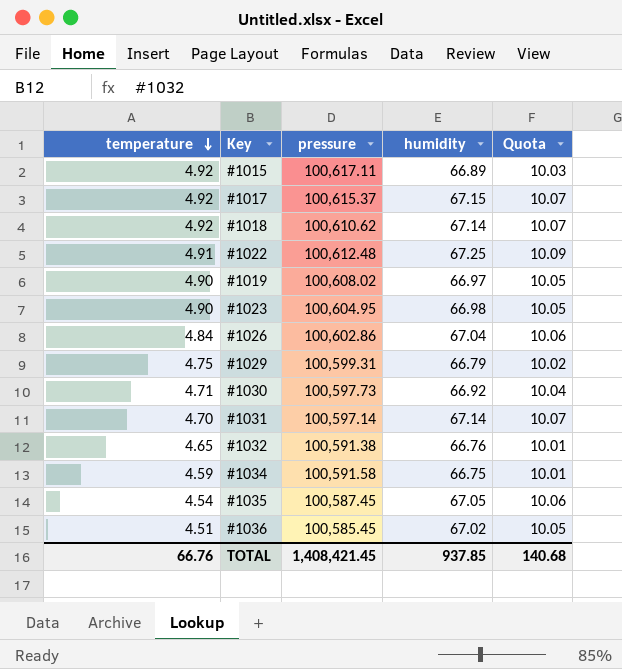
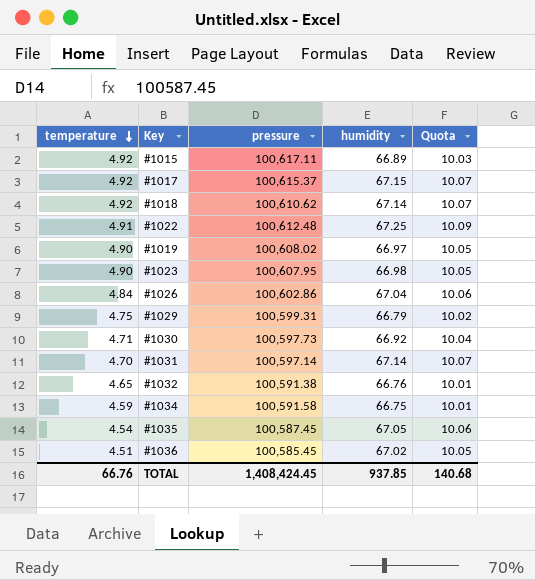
#1023 | pressure: 100,604.95 -> 100,607.95
TOTAL | pressure: 1,408,421.45 -> 1,408,424.45

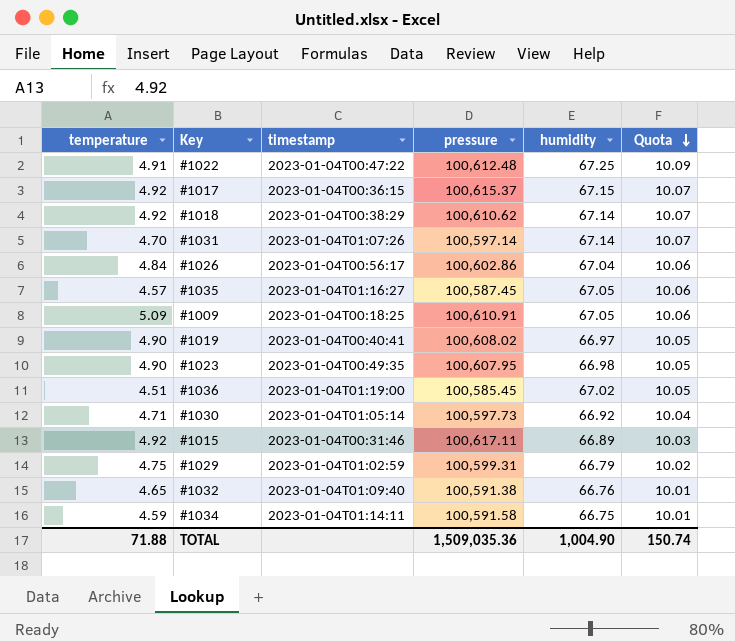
row order: temperature descending -> Quota descending
column timestamp | position: none -> 3
#1035 | temperature: 4.54 -> 4.57
row #1009: none -> 5.09 | 2023-01-04T00:18:25 | 100,610.91 | 67.05 | 10.06
TOTAL | temperature: 66.76 -> 71.88
TOTAL | pressure: 1,408,424.45 -> 1,509,035.36
TOTAL | humidity: 937.85 -> 1,004.90
TOTAL | Quota: 140.68 -> 150.74

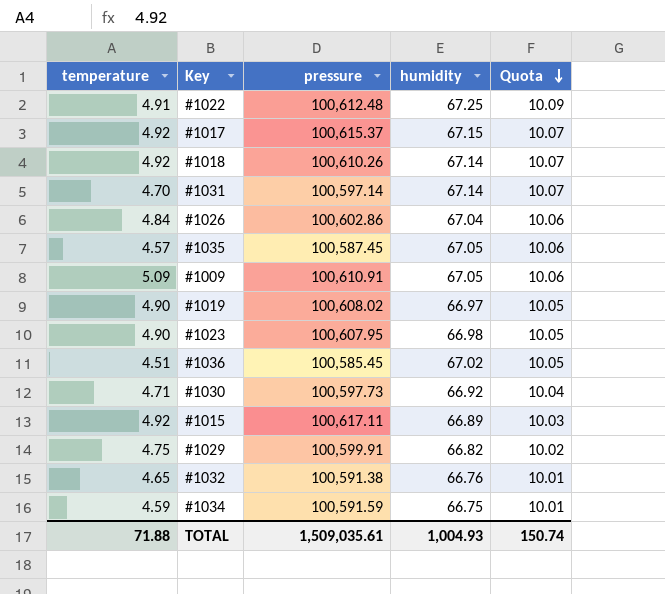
column timestamp | position: 3 -> none
#1018 | pressure: 100,610.62 -> 100,610.26
#1029 | pressure: 100,599.31 -> 100,599.91
#1029 | humidity: 66.79 -> 66.82
#1034 | pressure: 100,591.58 -> 100,591.59
TOTAL | pressure: 1,509,035.36 -> 1,509,035.61
TOTAL | humidity: 1,004.90 -> 1,004.93

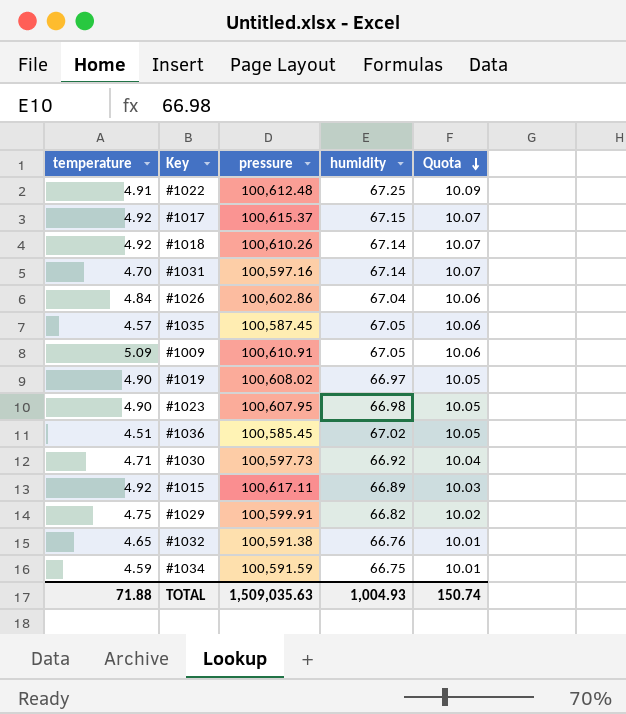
#1031 | pressure: 100,597.14 -> 100,597.16
TOTAL | pressure: 1,509,035.61 -> 1,509,035.63

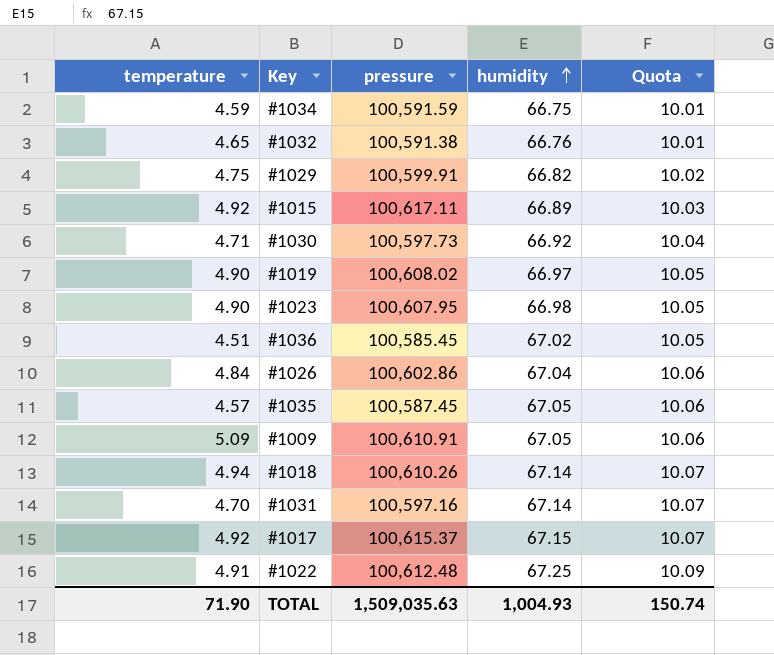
row order: Quota descending -> humidity ascending
#1018 | temperature: 4.92 -> 4.94
TOTAL | temperature: 71.88 -> 71.90

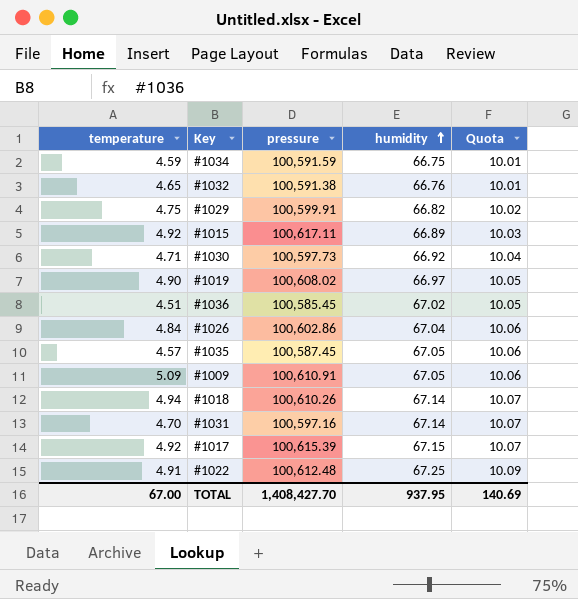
row #1023: 4.90 | 100,607.95 | 66.98 | 10.05 -> none
#1017 | pressure: 100,615.37 -> 100,615.39
TOTAL | temperature: 71.90 -> 67.00
TOTAL | pressure: 1,509,035.63 -> 1,408,427.70
TOTAL | humidity: 1,004.93 -> 937.95
TOTAL | Quota: 150.74 -> 140.69

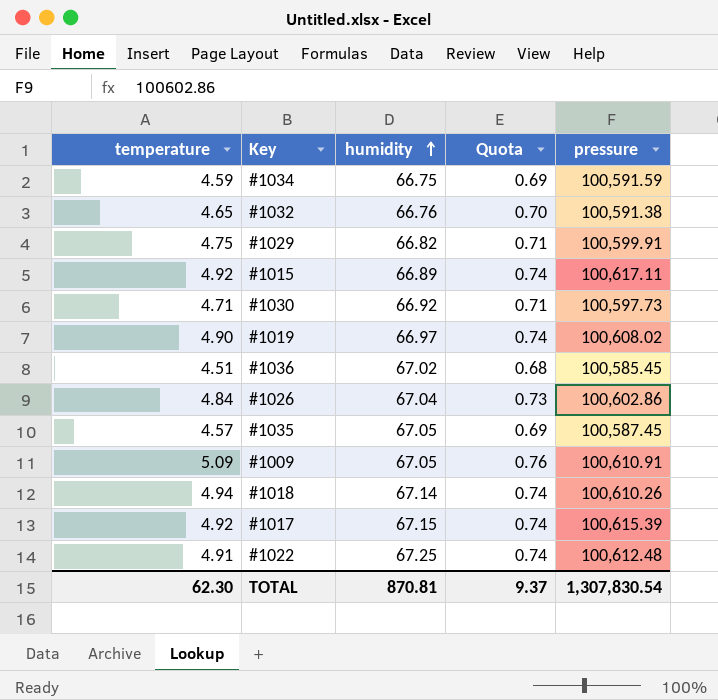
column Quota | formula: [humidity] * 0.15 -> [temperature] * 0.15
column pressure | position: 3 -> 5
row #1031: 4.70 | 100,597.16 | 67.14 | 10.07 -> none
TOTAL | temperature: 67.00 -> 62.30
TOTAL | humidity: 937.95 -> 870.81
TOTAL | Quota: 140.69 -> 9.37
TOTAL | pressure: 1,408,427.70 -> 1,307,830.54

